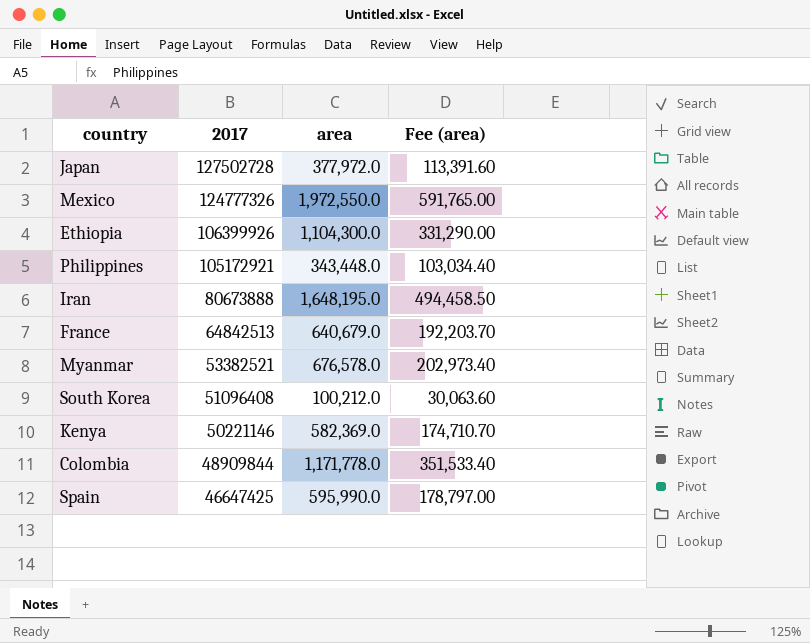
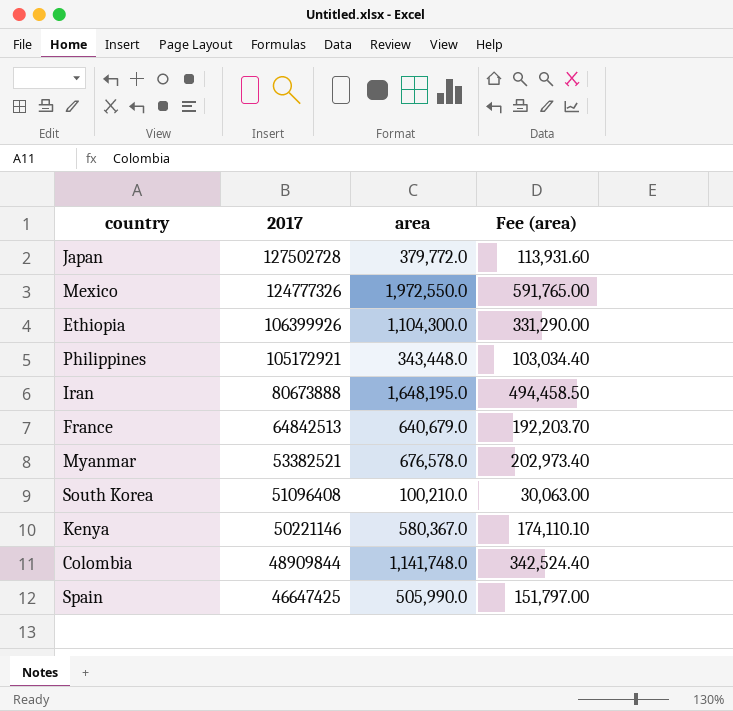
Japan | area: 377,972.0 -> 379,772.0
Japan | Fee (area): 113,391.60 -> 113,931.60
South Korea | area: 100,212.0 -> 100,210.0
South Korea | Fee (area): 30,063.60 -> 30,063.00
Kenya | area: 582,369.0 -> 580,367.0
Kenya | Fee (area): 174,710.70 -> 174,110.10
Colombia | area: 1,171,778.0 -> 1,141,748.0
Colombia | Fee (area): 351,533.40 -> 342,524.40
Spain | area: 595,990.0 -> 505,990.0
Spain | Fee (area): 178,797.00 -> 151,797.00

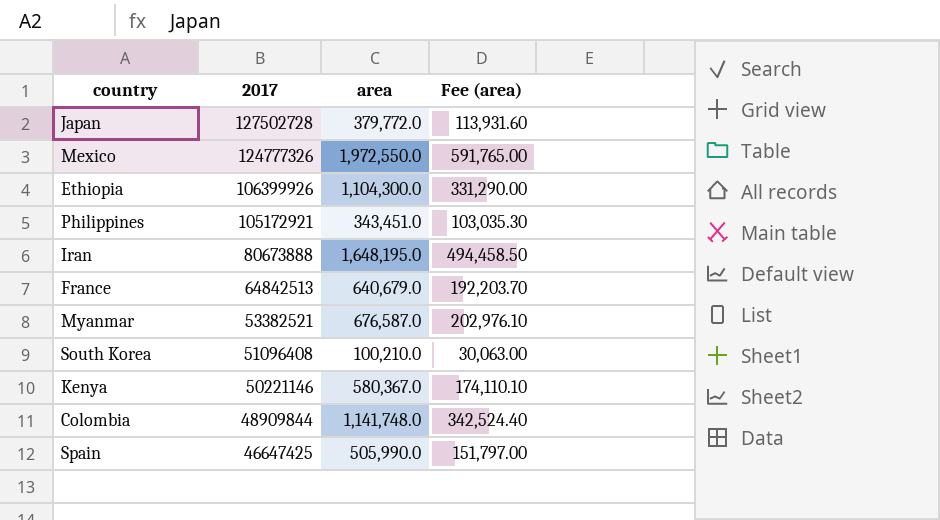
Philippines | area: 343,448.0 -> 343,451.0
Philippines | Fee (area): 103,034.40 -> 103,035.30
Myanmar | area: 676,578.0 -> 676,587.0
Myanmar | Fee (area): 202,973.40 -> 202,976.10

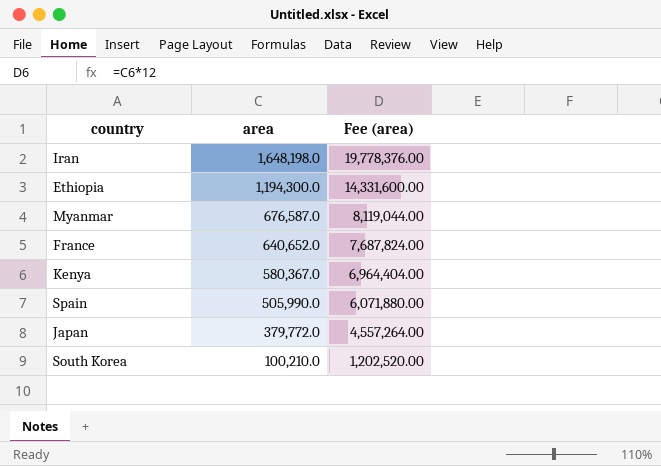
row order: 2017 descending -> area descending
column 2017 | position: 2 -> none
column Fee (area) | formula: [area] * 0.3 -> [area] * 12
row Mexico: 124777326 | 1,972,550.0 | 591,765.00 -> none
row Philippines: 105172921 | 343,451.0 | 103,035.30 -> none
row Colombia: 48909844 | 1,141,748.0 | 342,524.40 -> none
Iran | area: 1,648,195.0 -> 1,648,198.0
Ethiopia | area: 1,104,300.0 -> 1,194,300.0
France | area: 640,679.0 -> 640,652.0

